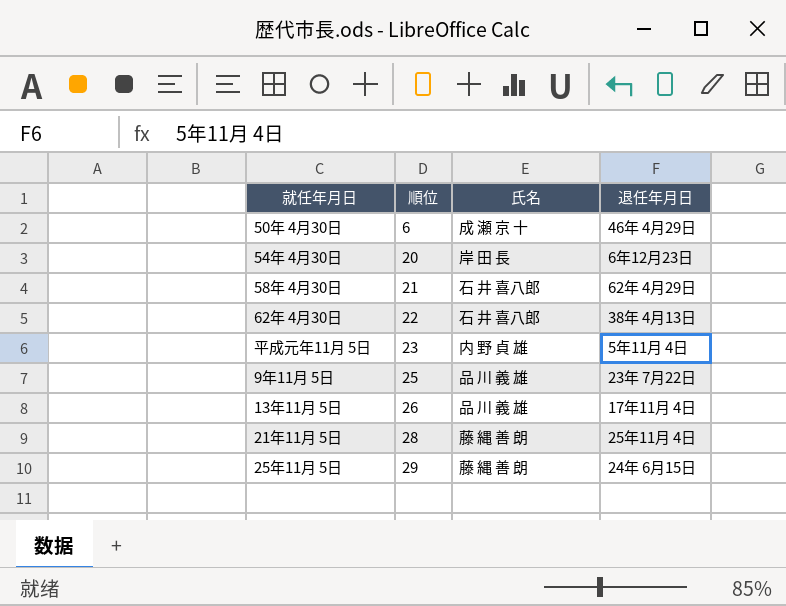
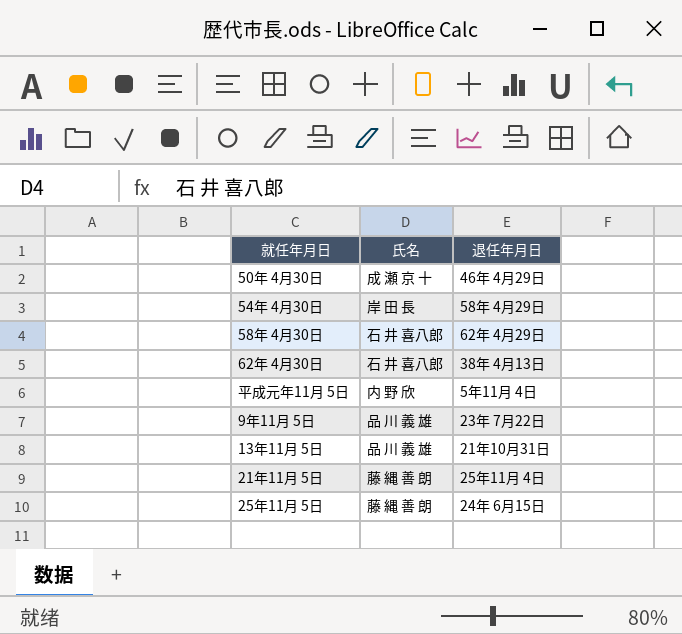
column 順位 | position: 2 -> none
54年 4月30日 | 退任年月日: 6年12月23日 -> 58年 4月29日
平成元年11月 5日 | 氏名: 内 野 貞 雄 -> 内 野 欣
13年11月 5日 | 退任年月日: 17年11月 4日 -> 21年10月31日

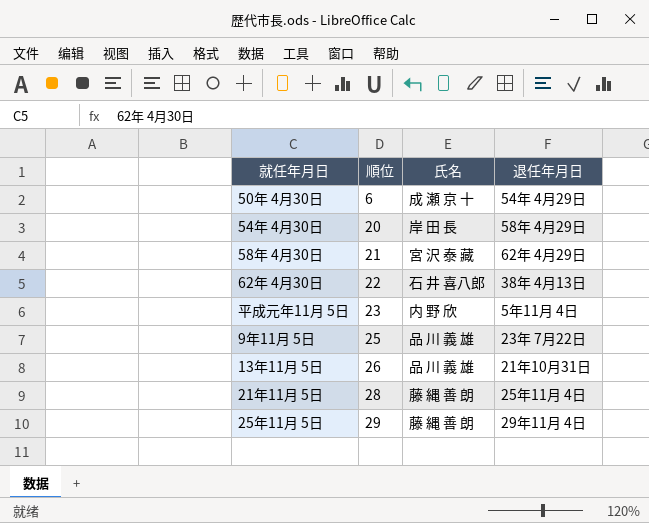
column 順位 | position: none -> 2
50年 4月30日 | 退任年月日: 46年 4月29日 -> 54年 4月29日
58年 4月30日 | 氏名: 石 井 喜八郎 -> 宮 沢 泰 藏
25年11月 5日 | 退任年月日: 24年 6月15日 -> 29年11月 4日

